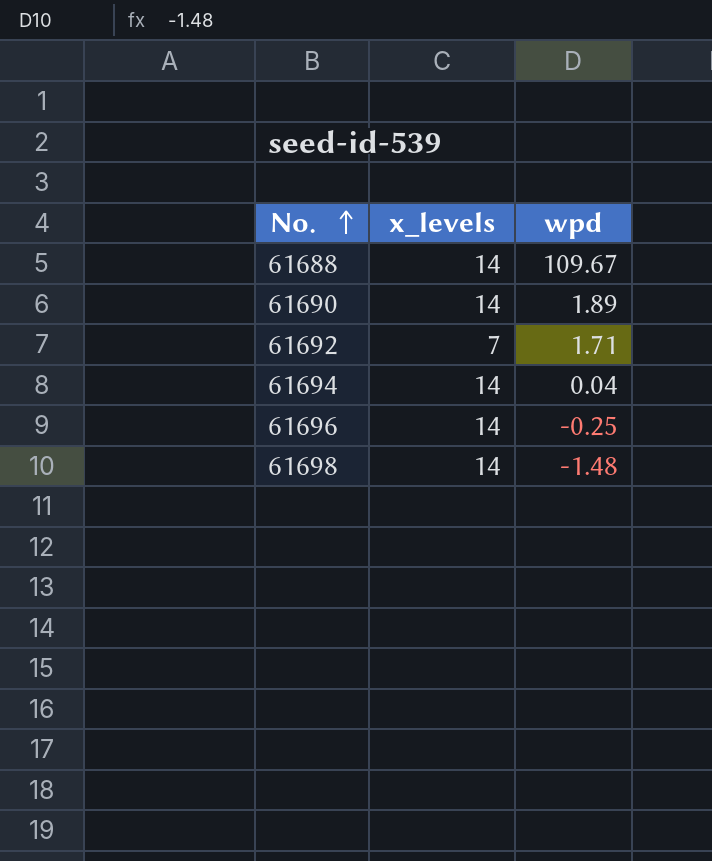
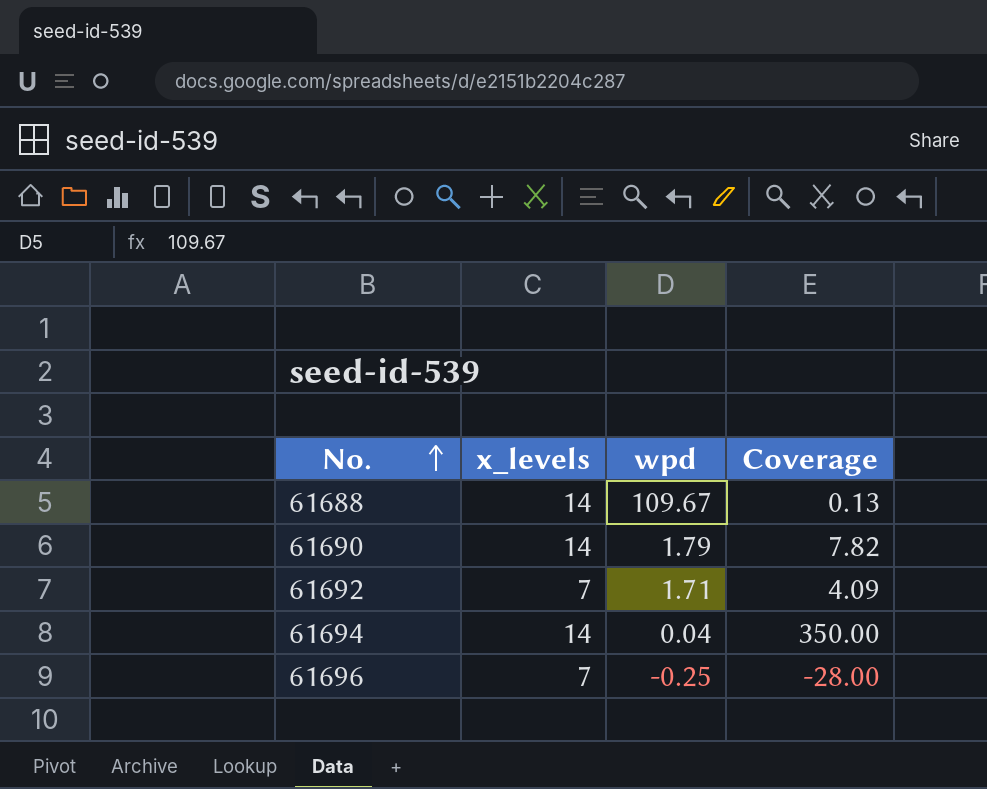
column Coverage | formula: none -> [x_levels] / [wpd]
row 61698: 14 | -1.48 -> none
61690 | wpd: 1.89 -> 1.79
61696 | x_levels: 14 -> 7

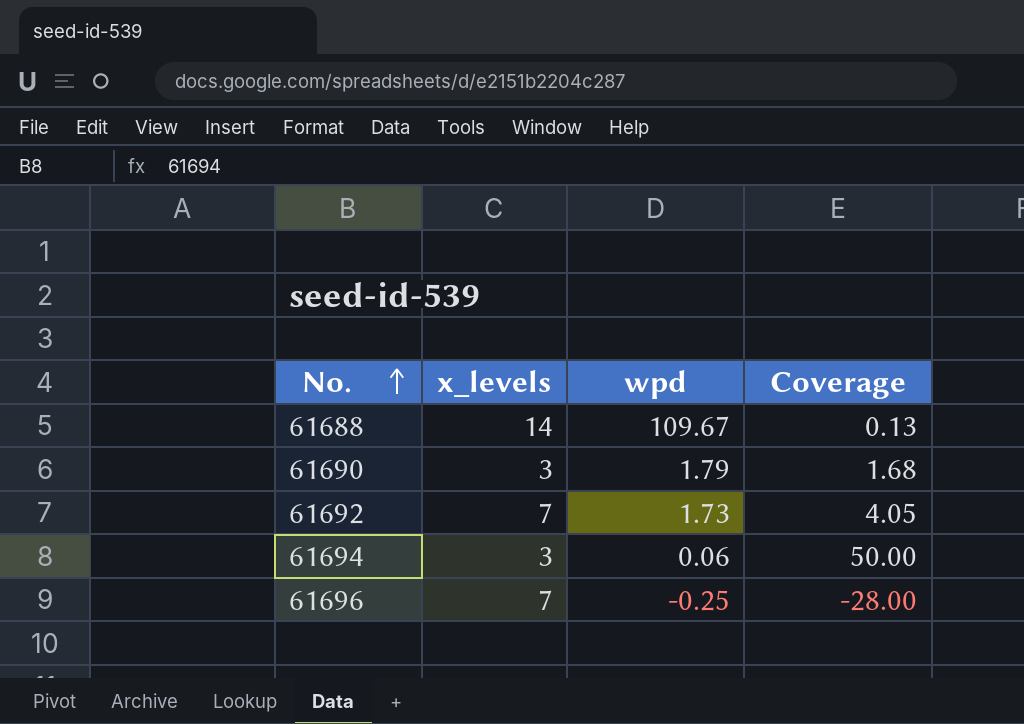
61690 | x_levels: 14 -> 3
61690 | Coverage: 7.82 -> 1.68
61692 | wpd: 1.71 -> 1.73
61692 | Coverage: 4.09 -> 4.05
61694 | x_levels: 14 -> 3
61694 | wpd: 0.04 -> 0.06
61694 | Coverage: 350.00 -> 50.00

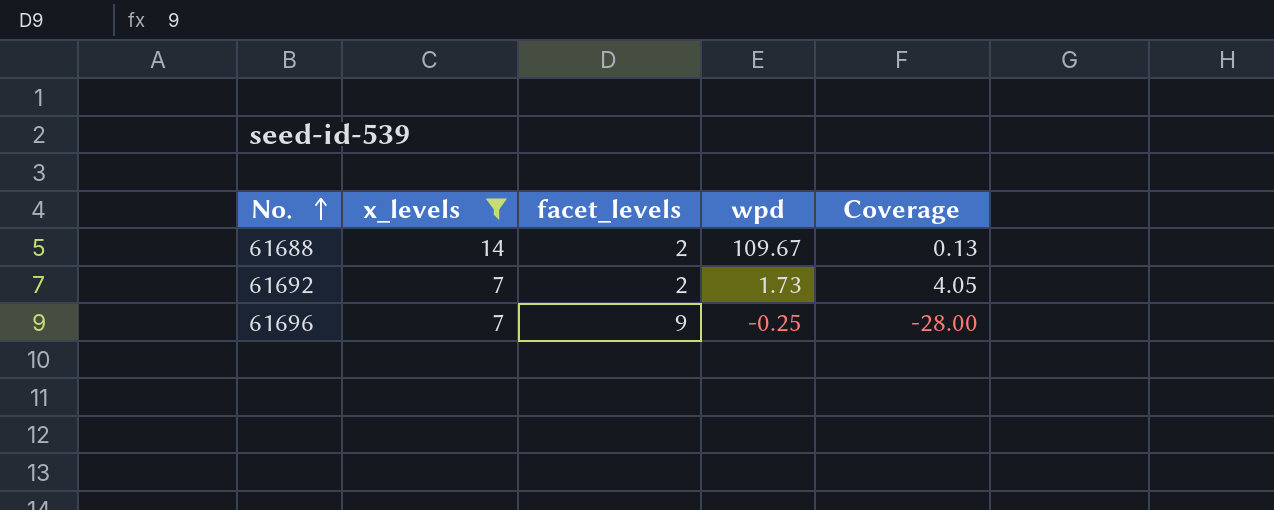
filter: none -> x_levels != 3
column facet_levels | position: none -> 3

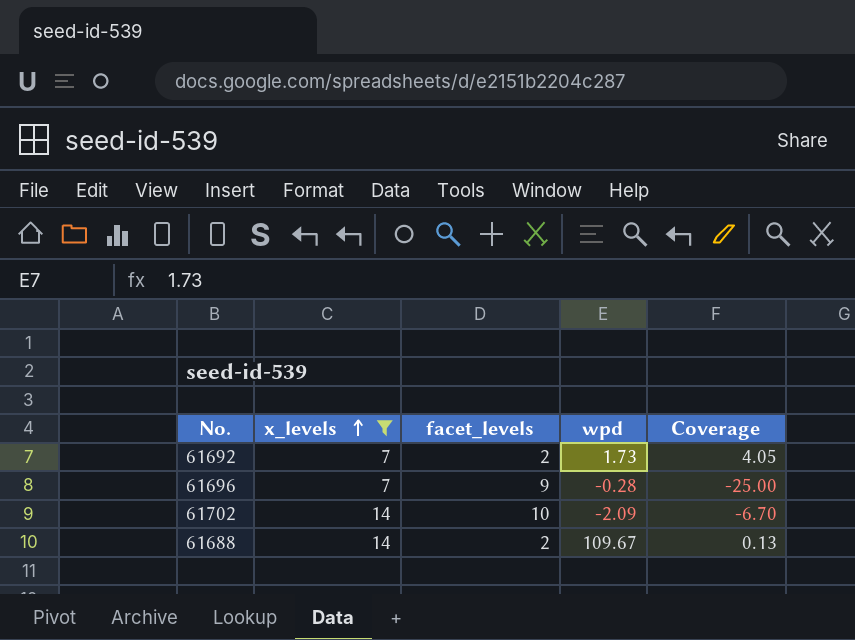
row order: No. ascending -> x_levels ascending
61696 | wpd: -0.25 -> -0.28
61696 | Coverage: -28.00 -> -25.00
row 61702: none -> 14 | 10 | -2.09 | -6.70

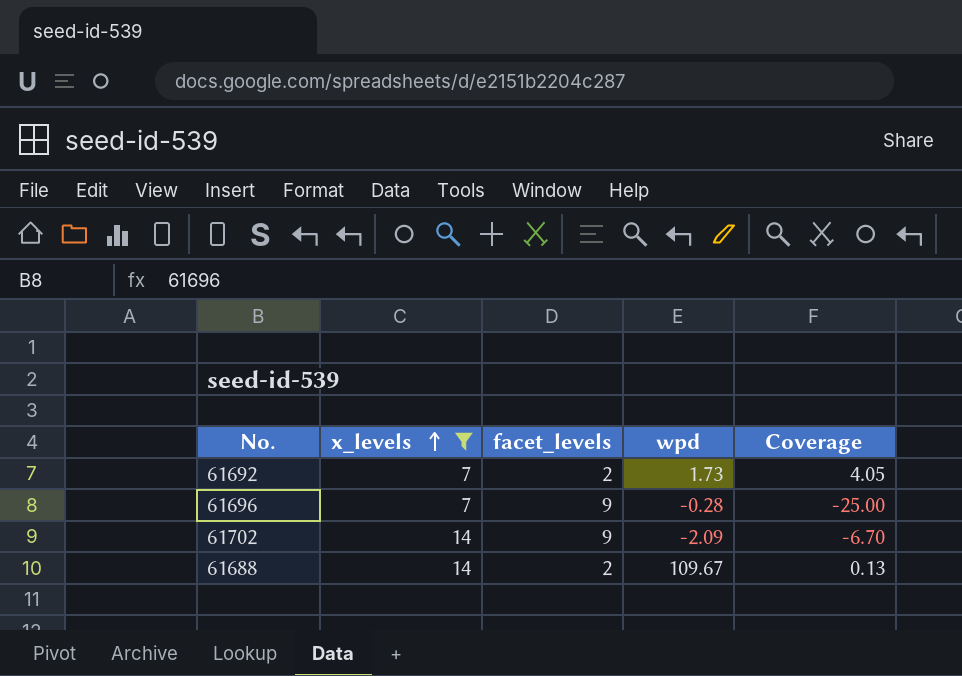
61702 | facet_levels: 10 -> 9

